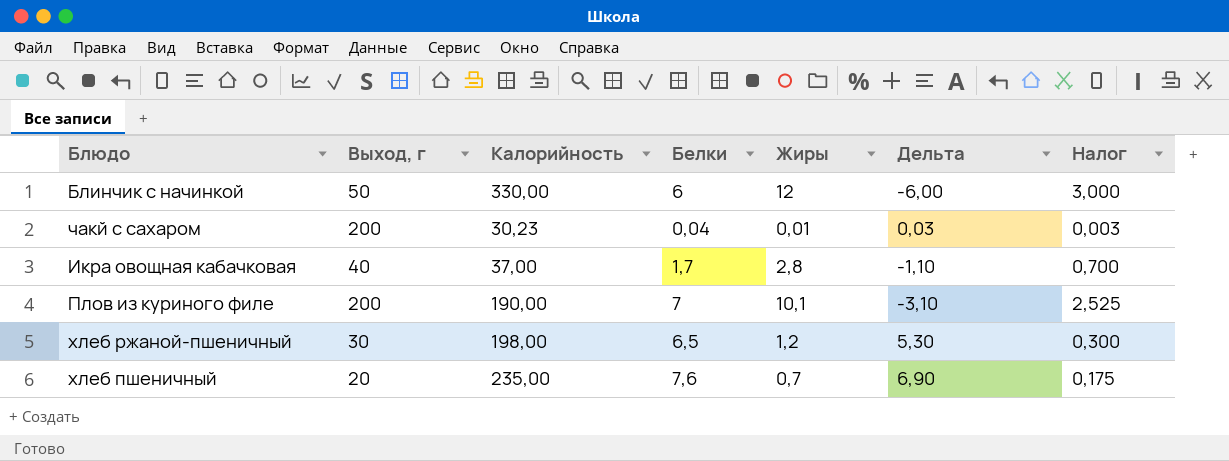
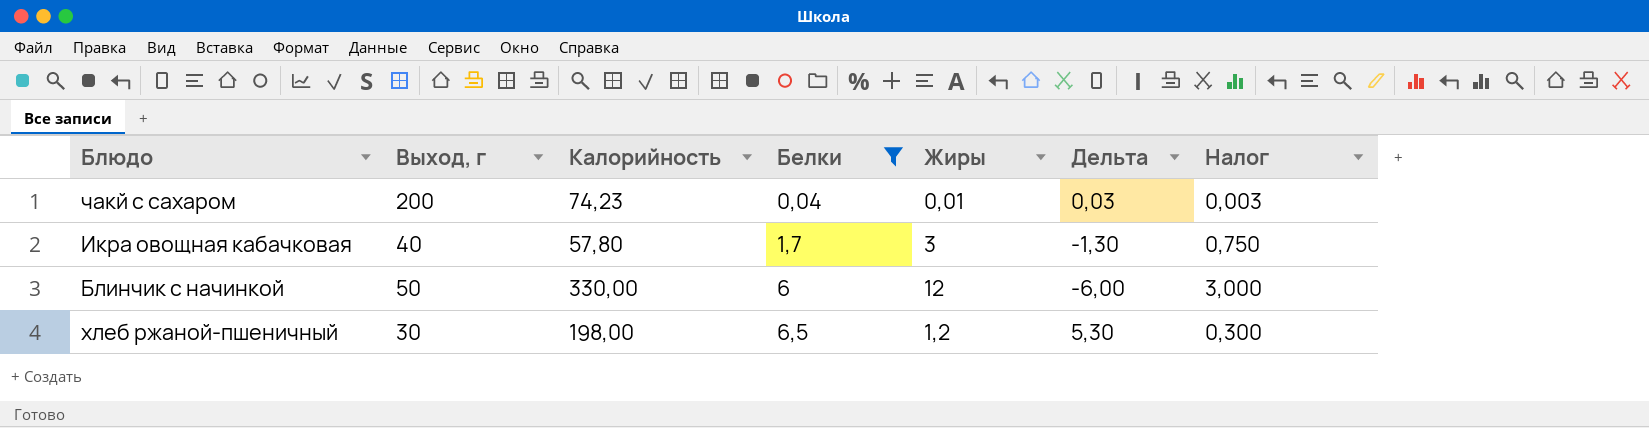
filter: none -> Белки <= 6,5
row order: none -> Белки ascending
чакй с сахаром | Калорийность: 30,23 -> 74,23
Икра овощная кабачковая | Калорийность: 37,00 -> 57,80
Икра овощная кабачковая | Жиры: 2,8 -> 3
Икра овощная кабачковая | Дельта: -1,10 -> -1,30
Икра овощная кабачковая | Налог: 0,700 -> 0,750

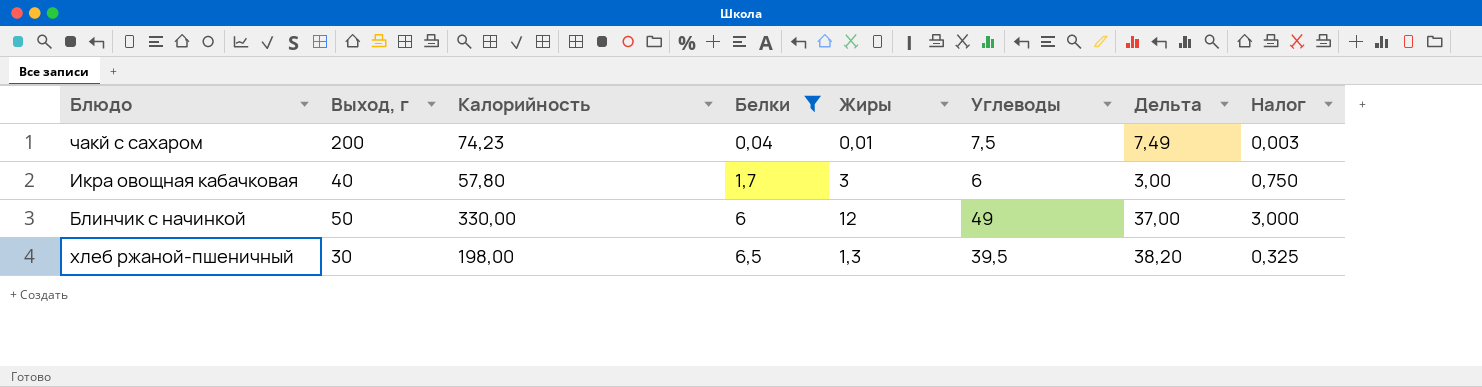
column Углеводы | position: none -> 6
column Дельта | formula: [Белки] - [Жиры] -> [Углеводы] - [Жиры]
хлеб ржаной-пшеничный | Жиры: 1,2 -> 1,3
хлеб ржаной-пшеничный | Налог: 0,300 -> 0,325

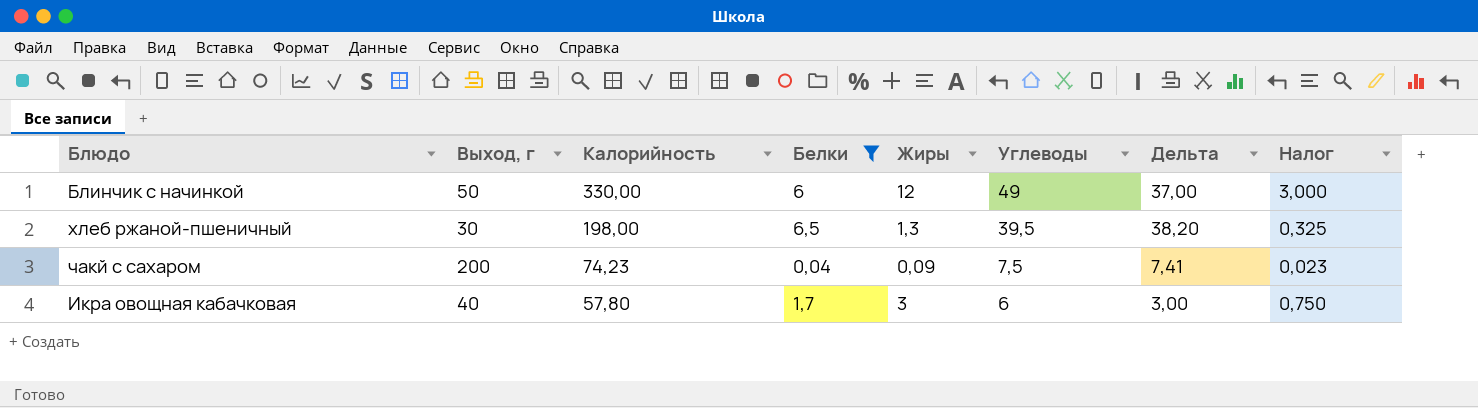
row order: Белки ascending -> Калорийность descending
чакй с сахаром | Жиры: 0,01 -> 0,09
чакй с сахаром | Дельта: 7,49 -> 7,41
чакй с сахаром | Налог: 0,003 -> 0,023

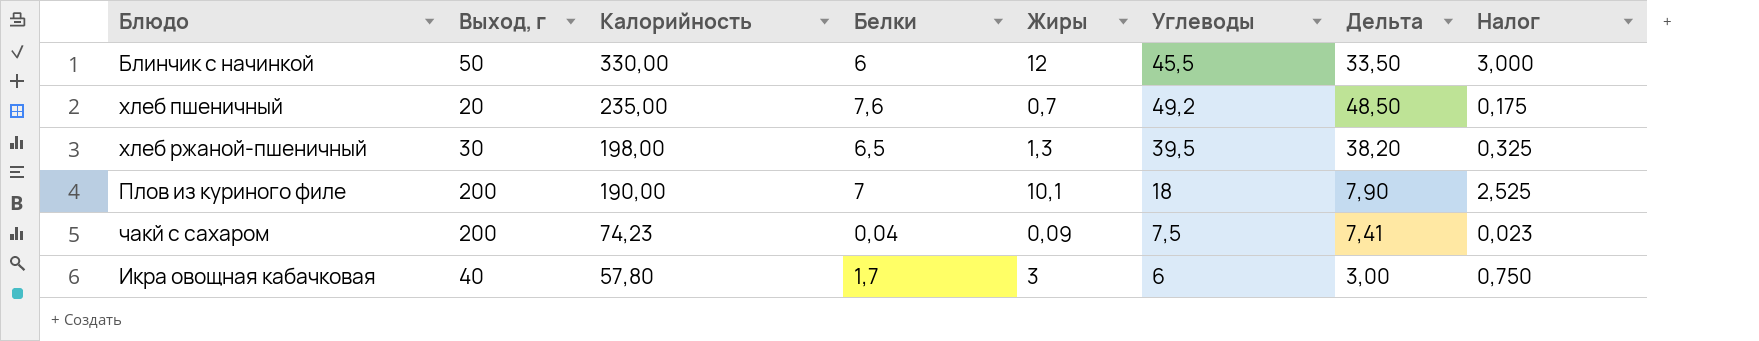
filter: Белки <= 6,5 -> none
Блинчик с начинкой | Углеводы: 49 -> 45,5
Блинчик с начинкой | Дельта: 37,00 -> 33,50

